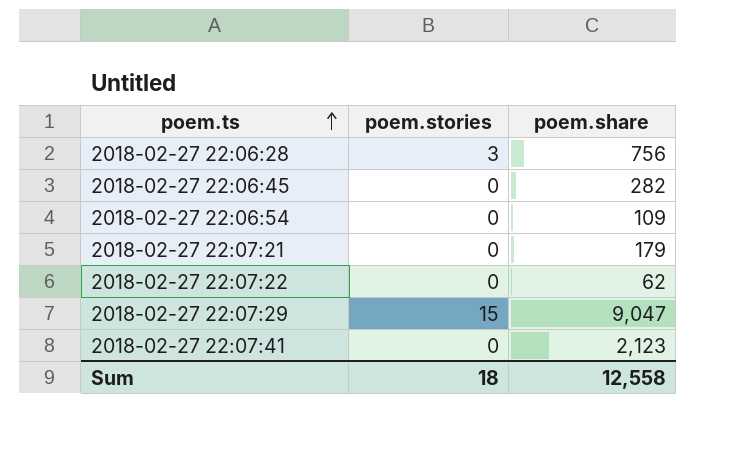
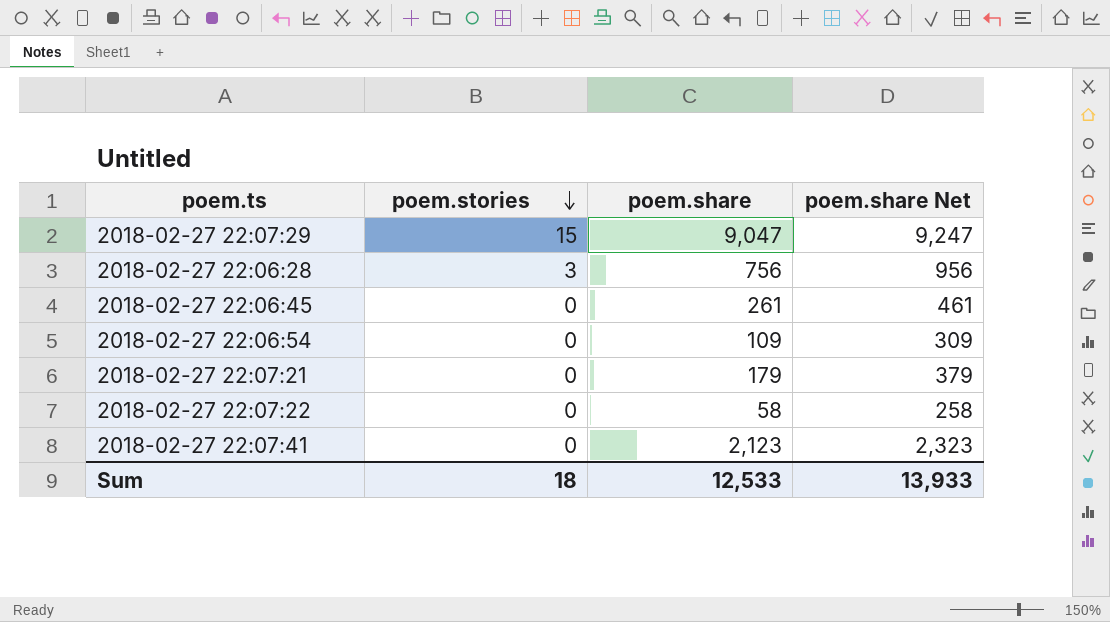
row order: poem.ts ascending -> poem.stories descending
column poem.share Net | formula: none -> [poem.share] + 200
2018-02-27 22:06:45 | poem.share: 282 -> 261
2018-02-27 22:07:22 | poem.share: 62 -> 58
Sum | poem.share: 12,558 -> 12,533

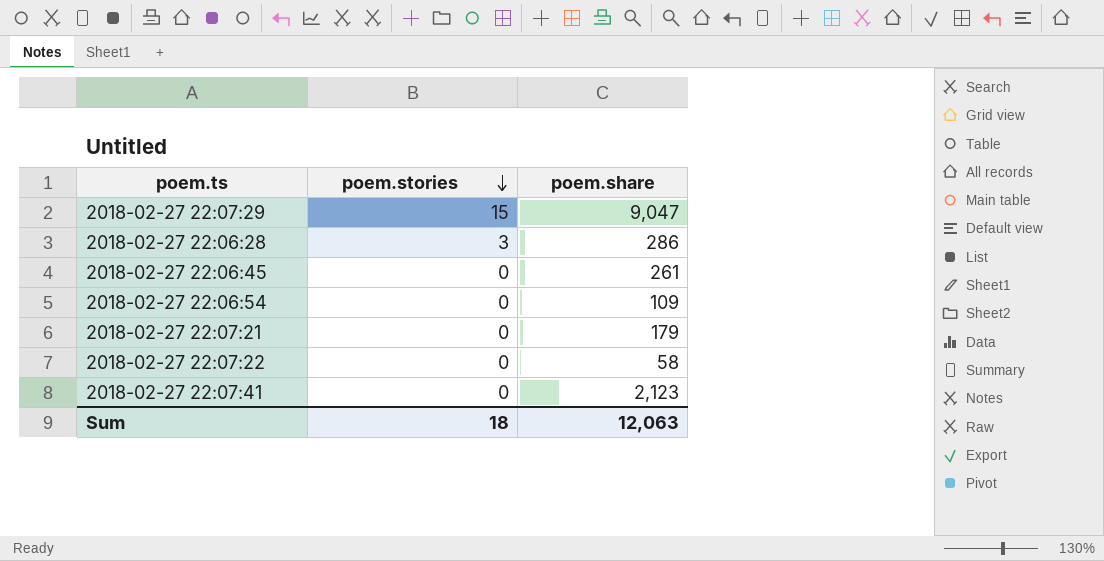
column poem.share Net | formula: [poem.share] + 200 -> none
2018-02-27 22:06:28 | poem.share: 756 -> 286
Sum | poem.share: 12,533 -> 12,063

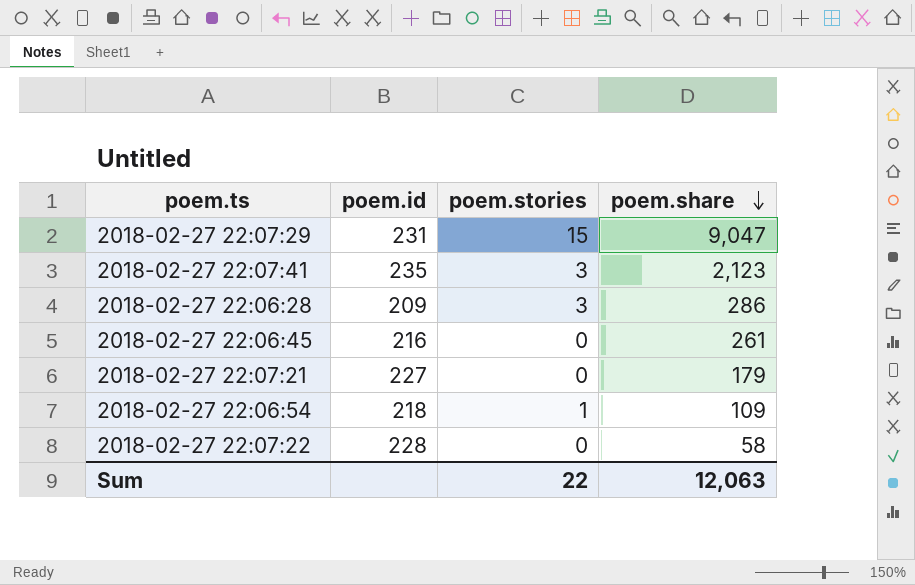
row order: poem.stories descending -> poem.share descending
column poem.id | position: none -> 2
2018-02-27 22:07:41 | poem.stories: 0 -> 3
2018-02-27 22:06:54 | poem.stories: 0 -> 1
Sum | poem.stories: 18 -> 22

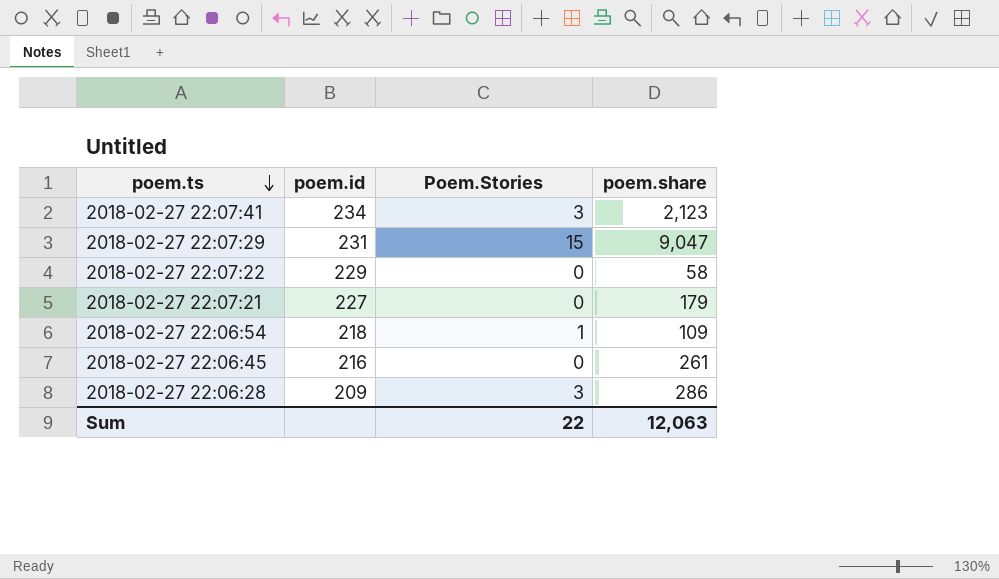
row order: poem.share descending -> poem.ts descending
column name: poem.stories -> Poem.Stories
2018-02-27 22:07:41 | poem.id: 235 -> 234
2018-02-27 22:07:22 | poem.id: 228 -> 229

